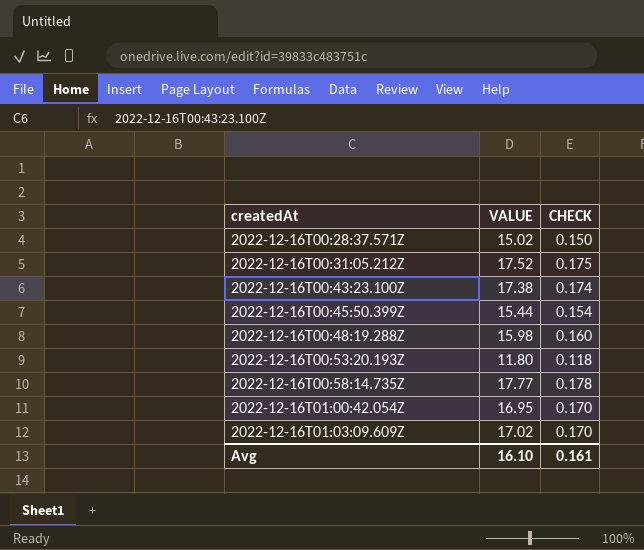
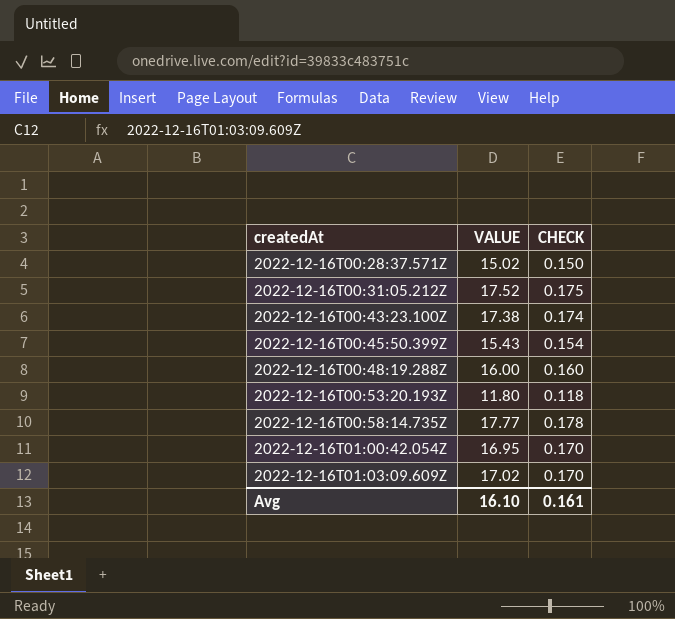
2022-12-16T00:45:50.399Z | VALUE: 15.44 -> 15.43
2022-12-16T00:48:19.288Z | VALUE: 15.98 -> 16.00

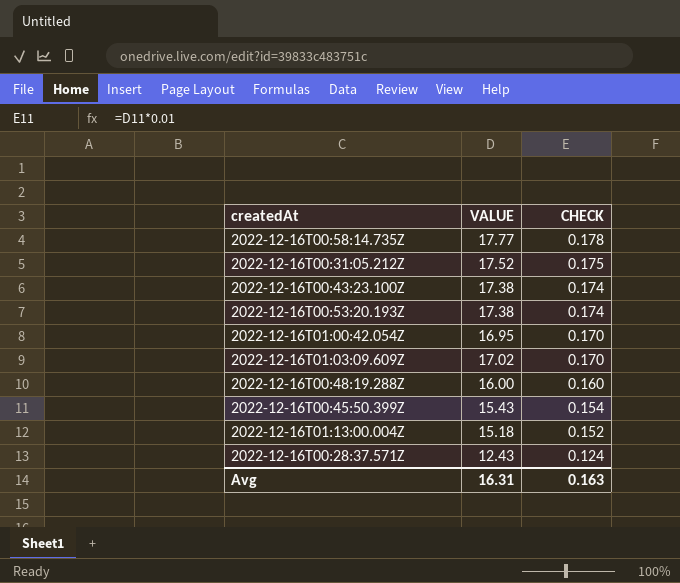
row order: createdAt ascending -> CHECK descending
2022-12-16T00:53:20.193Z | VALUE: 11.80 -> 17.38
2022-12-16T00:53:20.193Z | CHECK: 0.118 -> 0.174
row 2022-12-16T01:13:00.004Z: none -> 15.18 | 0.152
2022-12-16T00:28:37.571Z | VALUE: 15.02 -> 12.43
2022-12-16T00:28:37.571Z | CHECK: 0.150 -> 0.124
Avg | VALUE: 16.10 -> 16.31
Avg | CHECK: 0.161 -> 0.163

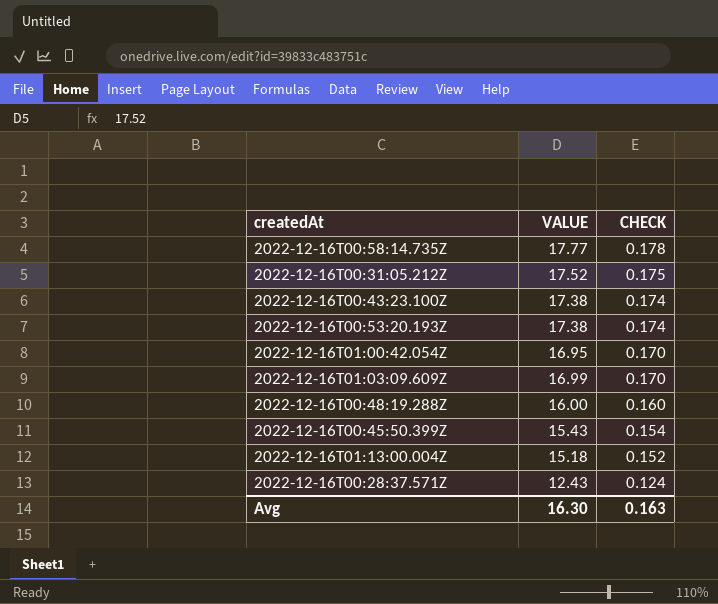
2022-12-16T01:03:09.609Z | VALUE: 17.02 -> 16.99
Avg | VALUE: 16.31 -> 16.30

